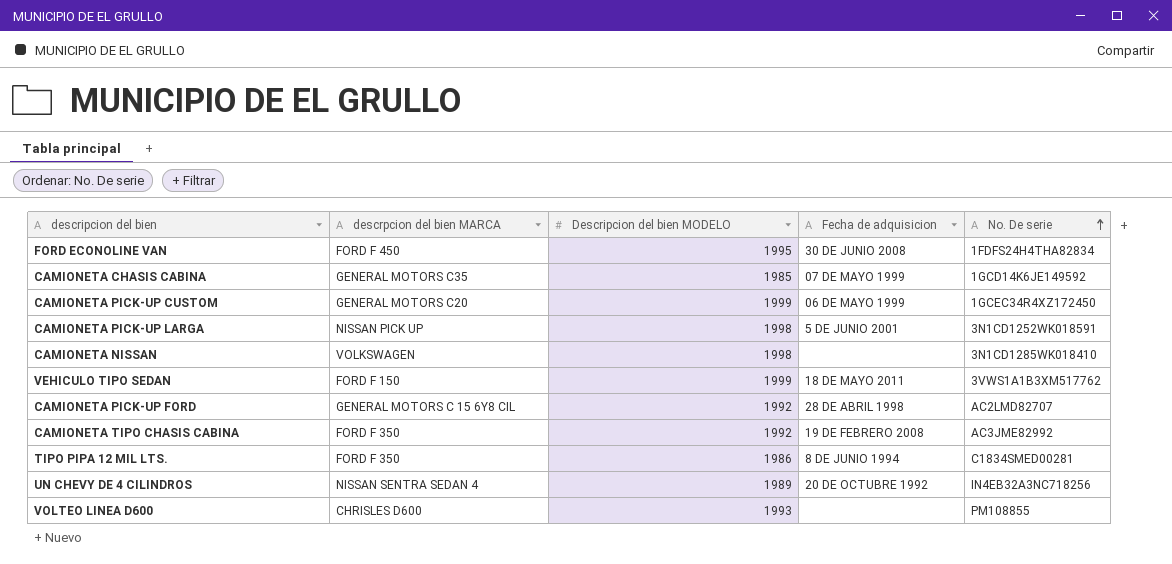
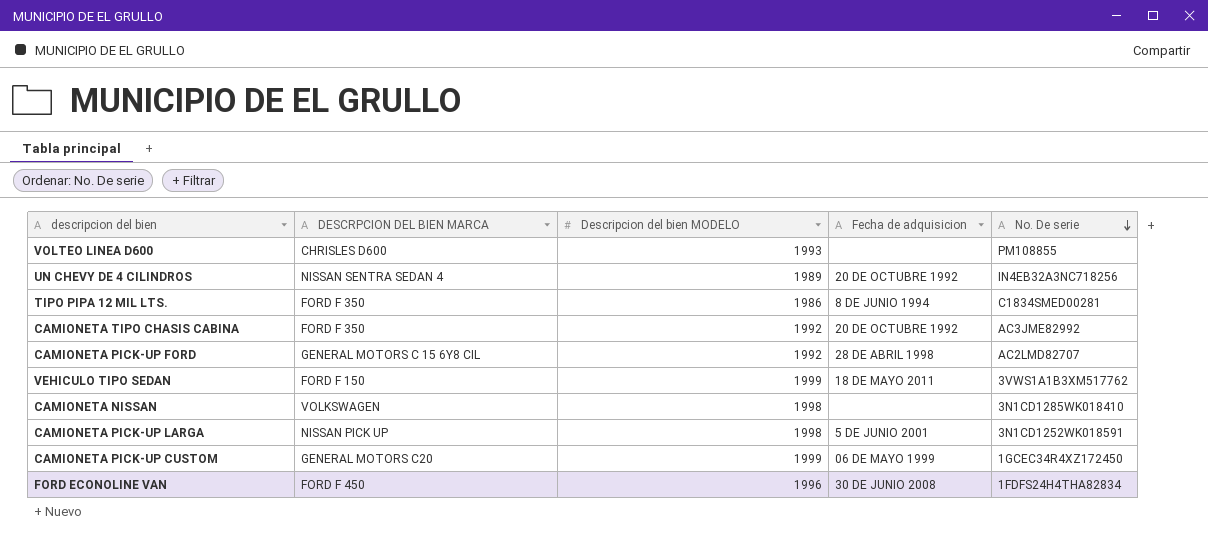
row order: No. De serie ascending -> No. De serie descending
column name: descrpcion del bien MARCA -> DESCRPCION DEL BIEN MARCA
row CAMIONETA CHASIS CABINA: GENERAL MOTORS C35 | 1985 | 07 DE MAYO 1999 | 1GCD14K6JE149592 -> none
CAMIONETA TIPO CHASIS CABINA | Fecha de adquisicion: 19 DE FEBRERO 2008 -> 20 DE OCTUBRE 1992
FORD ECONOLINE VAN | Descripcion del bien MODELO: 1995 -> 1996

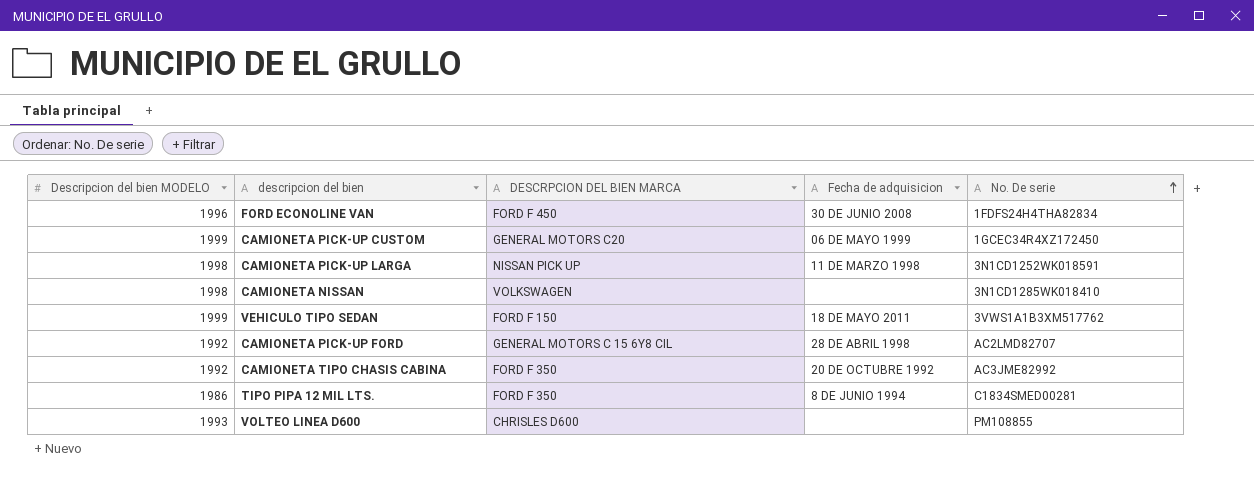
row order: No. De serie descending -> No. De serie ascending
column Descripcion del bien MODELO | position: 3 -> 1
row UN CHEVY DE 4 CILINDROS: NISSAN SENTRA SEDAN 4 | 1989 | 20 DE OCTUBRE 1992 | IN4EB32A3NC718256 -> none
CAMIONETA PICK-UP LARGA | Fecha de adquisicion: 5 DE JUNIO 2001 -> 11 DE MARZO 1998

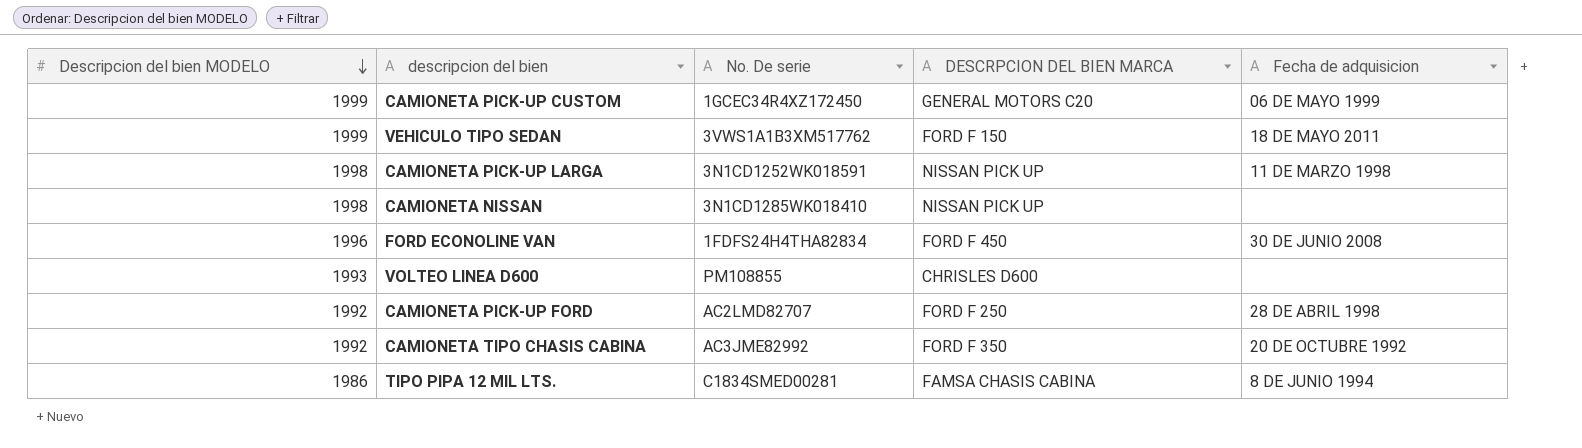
row order: No. De serie ascending -> Descripcion del bien MODELO descending
column No. De serie | position: 5 -> 3
CAMIONETA NISSAN | DESCRPCION DEL BIEN MARCA: VOLKSWAGEN -> NISSAN PICK UP
CAMIONETA PICK-UP FORD | DESCRPCION DEL BIEN MARCA: GENERAL MOTORS C 15 6Y8 CIL -> FORD F 250
TIPO PIPA 12 MIL LTS. | DESCRPCION DEL BIEN MARCA: FORD F 350 -> FAMSA CHASIS CABINA

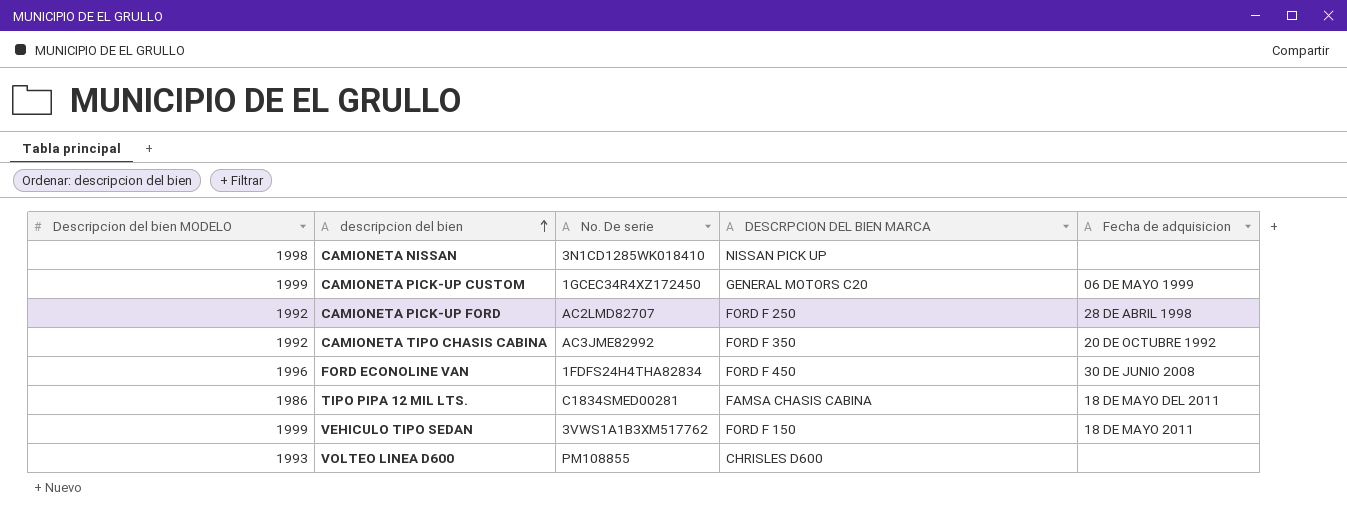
row order: Descripcion del bien MODELO descending -> descripcion del bien ascending
row CAMIONETA PICK-UP LARGA: 1998 | 3N1CD1252WK018591 | NISSAN PICK UP | 11 DE MARZO 1998 -> none
TIPO PIPA 12 MIL LTS. | Fecha de adquisicion: 8 DE JUNIO 1994 -> 18 DE MAYO DEL 2011

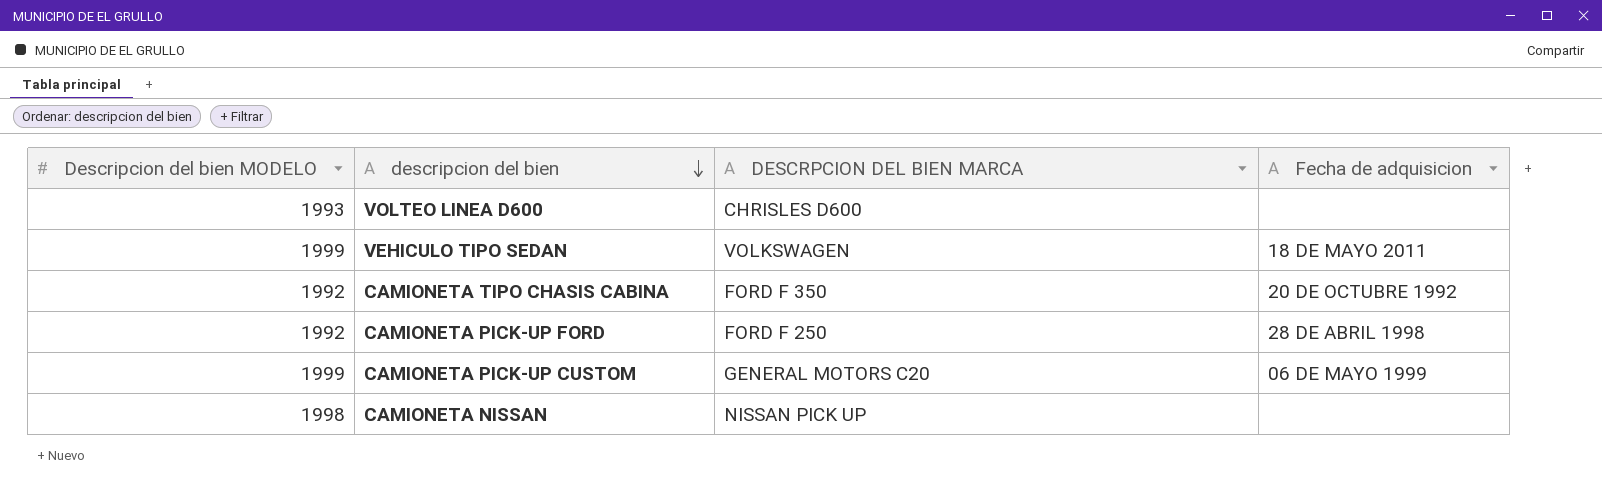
row order: descripcion del bien ascending -> descripcion del bien descending
column No. De serie | position: 3 -> none
row FORD ECONOLINE VAN: 1996 | 1FDFS24H4THA82834 | FORD F 450 | 30 DE JUNIO 2008 -> none
row TIPO PIPA 12 MIL LTS.: 1986 | C1834SMED00281 | FAMSA CHASIS CABINA | 18 DE MAYO DEL 2011 -> none
VEHICULO TIPO SEDAN | DESCRPCION DEL BIEN MARCA: FORD F 150 -> VOLKSWAGEN

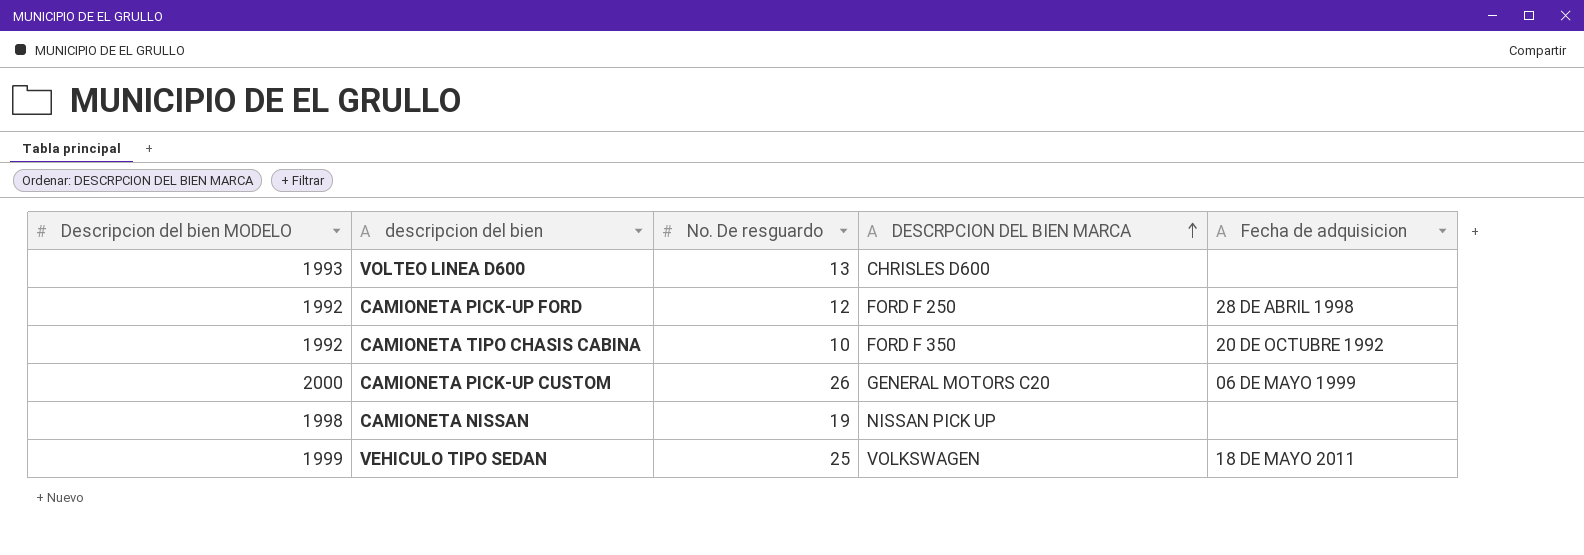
row order: descripcion del bien descending -> DESCRPCION DEL BIEN MARCA ascending
column No. De resguardo | position: none -> 3
CAMIONETA PICK-UP CUSTOM | Descripcion del bien MODELO: 1999 -> 2000

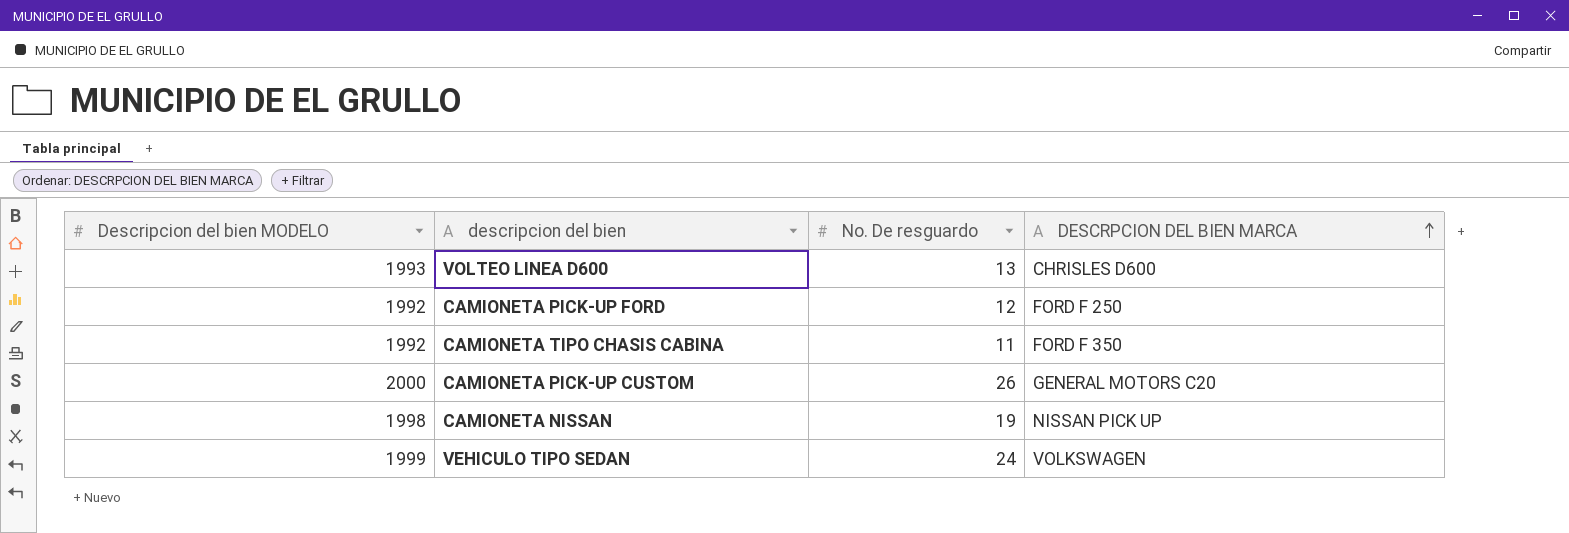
column Fecha de adquisicion | position: 5 -> none
CAMIONETA TIPO CHASIS CABINA | No. De resguardo: 10 -> 11
VEHICULO TIPO SEDAN | No. De resguardo: 25 -> 24

